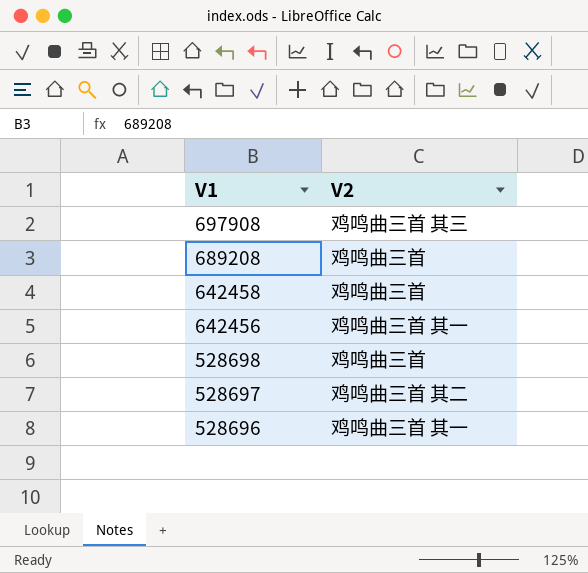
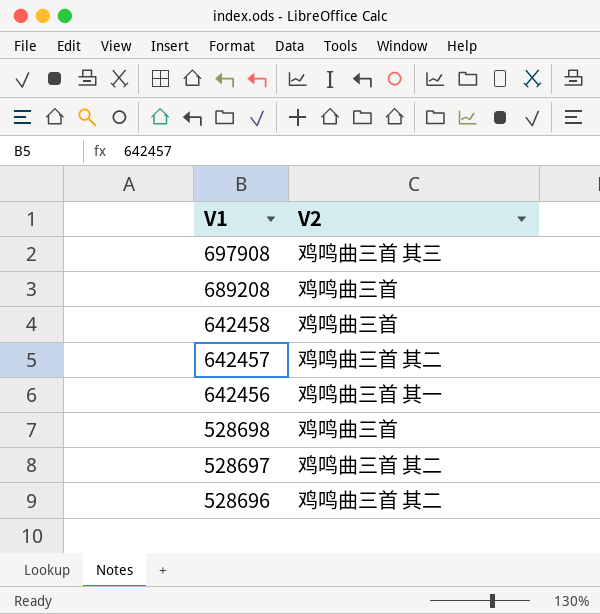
row 642457: none -> 鸡鸣曲三首 其二
528696 | V2: 鸡鸣曲三首 其一 -> 鸡鸣曲三首 其二

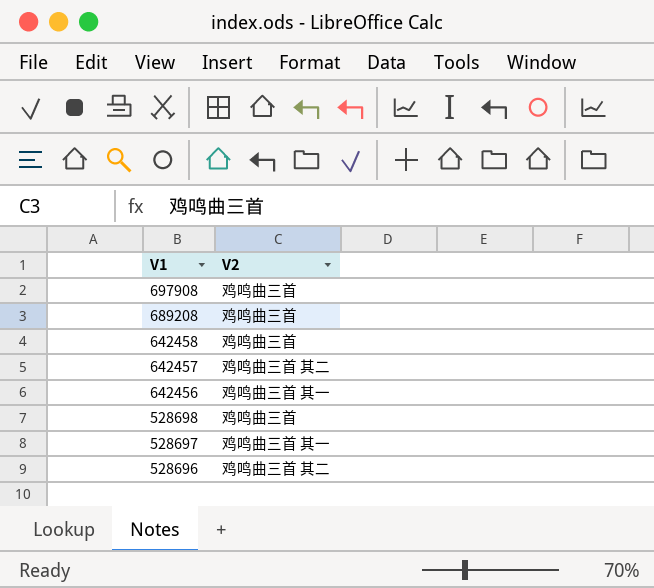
697908 | V2: 鸡鸣曲三首 其三 -> 鸡鸣曲三首
528697 | V2: 鸡鸣曲三首 其二 -> 鸡鸣曲三首 其一

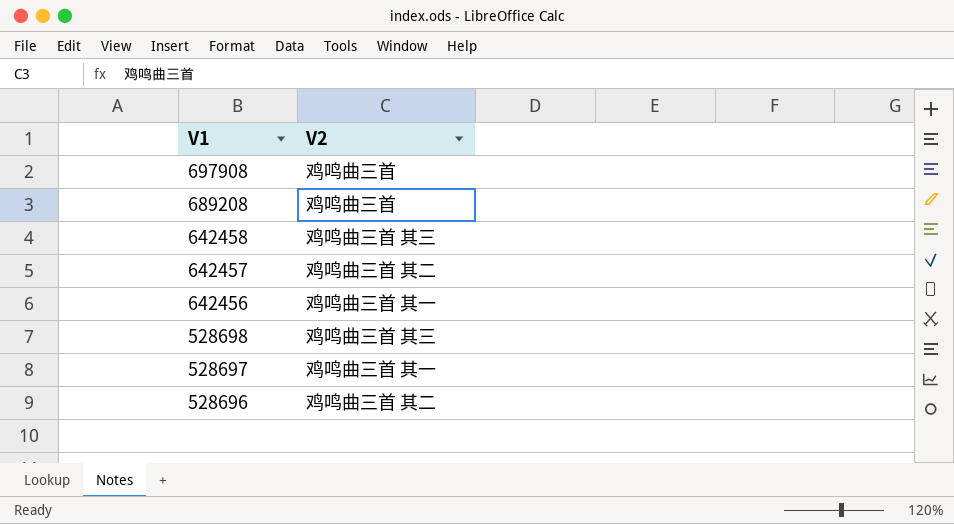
642458 | V2: 鸡鸣曲三首 -> 鸡鸣曲三首 其三
528698 | V2: 鸡鸣曲三首 -> 鸡鸣曲三首 其三

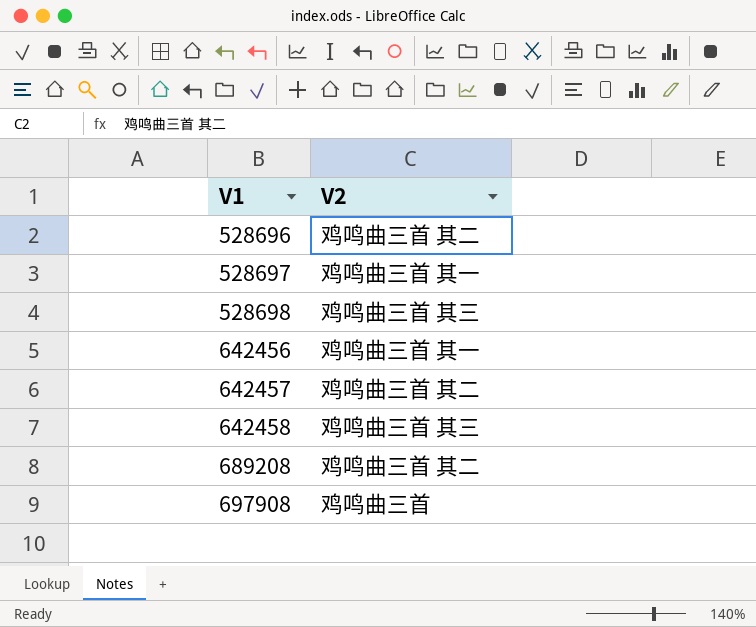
row order: V1 descending -> V1 ascending
689208 | V2: 鸡鸣曲三首 -> 鸡鸣曲三首 其二

